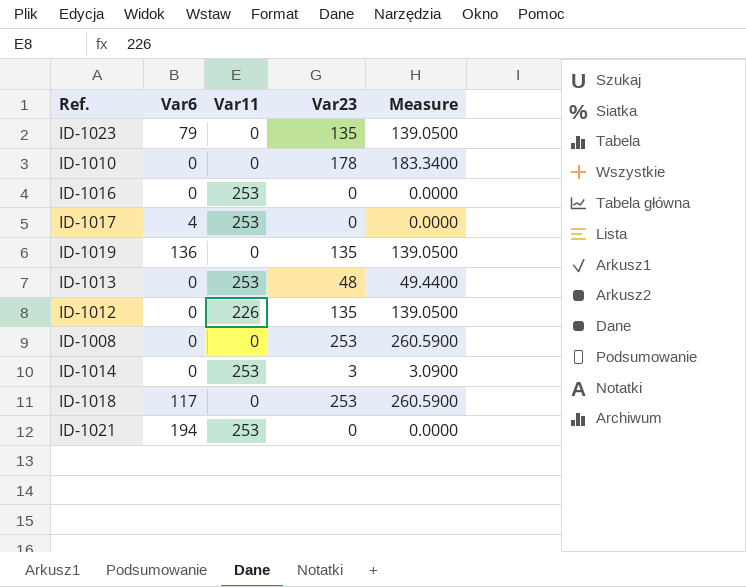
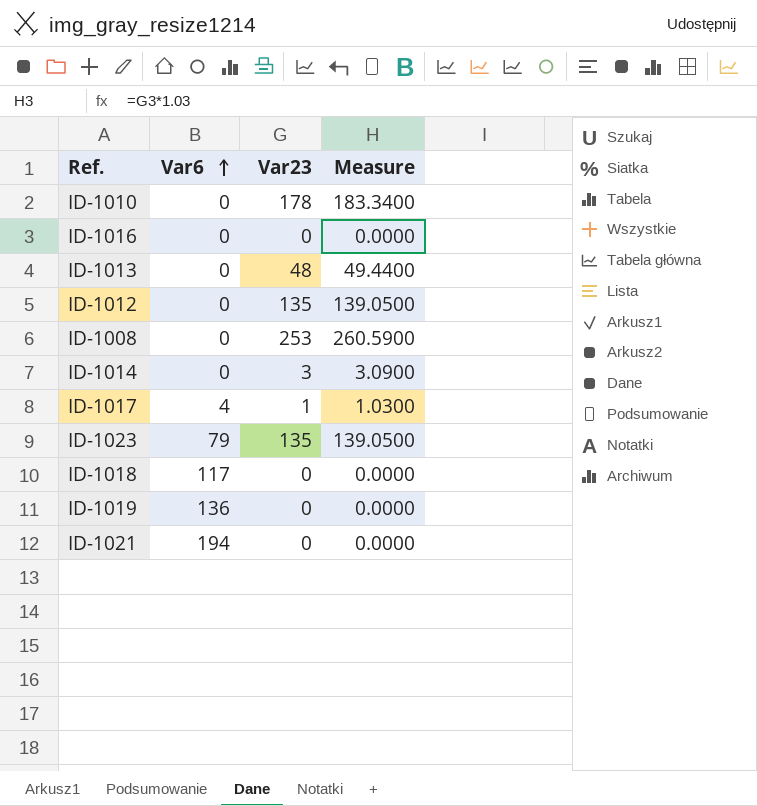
row order: none -> Var6 ascending
column Var11 | position: 3 -> none
ID-1017 | Var23: 0 -> 1
ID-1017 | Measure: 0.0000 -> 1.0300
ID-1018 | Var23: 253 -> 0
ID-1018 | Measure: 260.5900 -> 0.0000
ID-1019 | Var23: 135 -> 0
ID-1019 | Measure: 139.0500 -> 0.0000

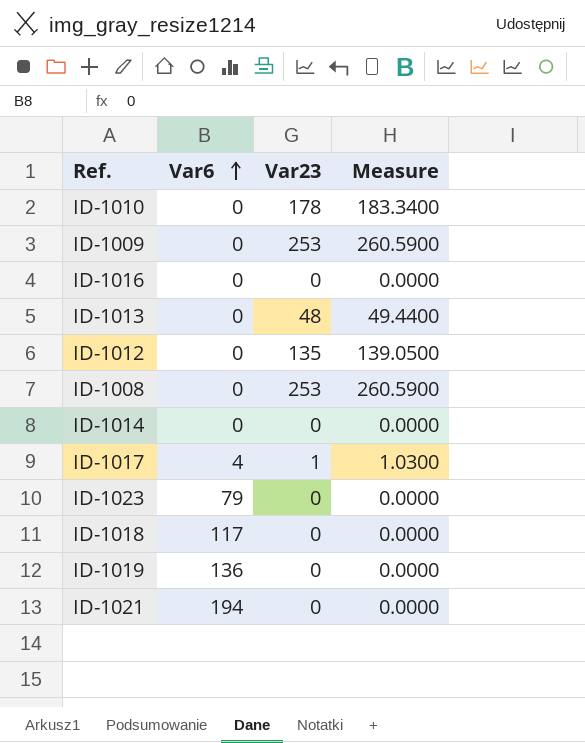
row ID-1009: none -> 0 | 253 | 260.5900
ID-1014 | Var23: 3 -> 0
ID-1014 | Measure: 3.0900 -> 0.0000
ID-1023 | Var23: 135 -> 0
ID-1023 | Measure: 139.0500 -> 0.0000

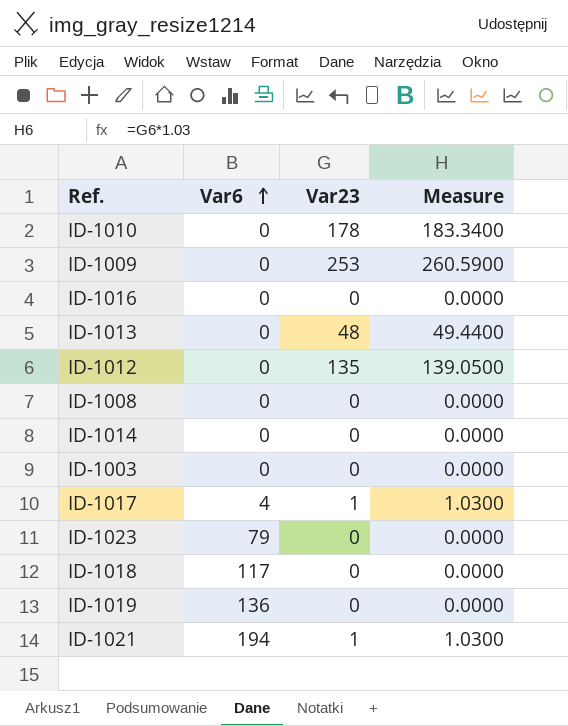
ID-1008 | Var23: 253 -> 0
ID-1008 | Measure: 260.5900 -> 0.0000
row ID-1003: none -> 0 | 0 | 0.0000
ID-1021 | Var23: 0 -> 1
ID-1021 | Measure: 0.0000 -> 1.0300

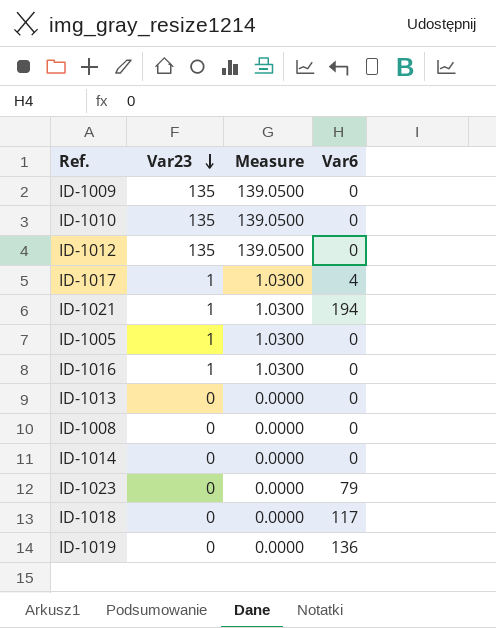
row order: Var6 ascending -> Var23 descending
column Var6 | position: 2 -> 4
row ID-1003: 0 | 0 | 0.0000 -> none
ID-1009 | Var23: 253 -> 135
ID-1009 | Measure: 260.5900 -> 139.0500
ID-1010 | Var23: 178 -> 135
ID-1010 | Measure: 183.3400 -> 139.0500
row ID-1005: none -> 1 | 1.0300 | 0
ID-1016 | Var23: 0 -> 1
ID-1016 | Measure: 0.0000 -> 1.0300
ID-1013 | Var23: 48 -> 0
ID-1013 | Measure: 49.4400 -> 0.0000

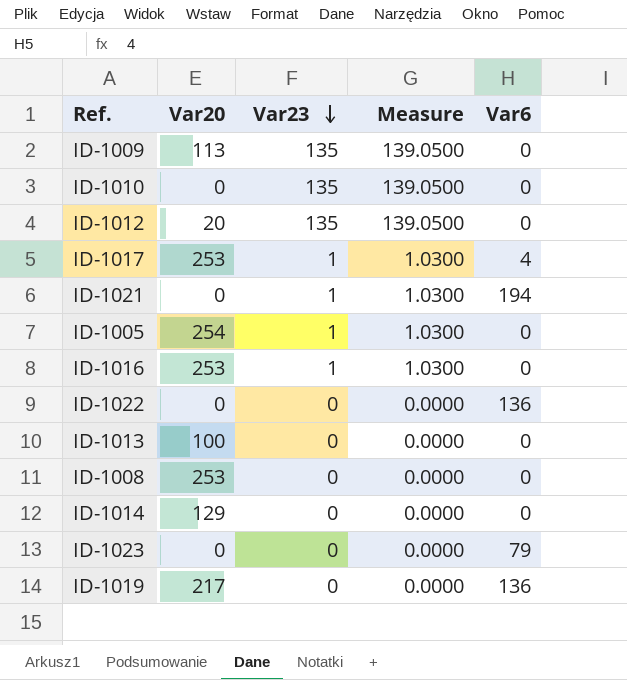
column Var20 | position: none -> 2
row ID-1018: 0 | 0.0000 | 117 -> none
row ID-1022: none -> 0 | 0 | 0.0000 | 136

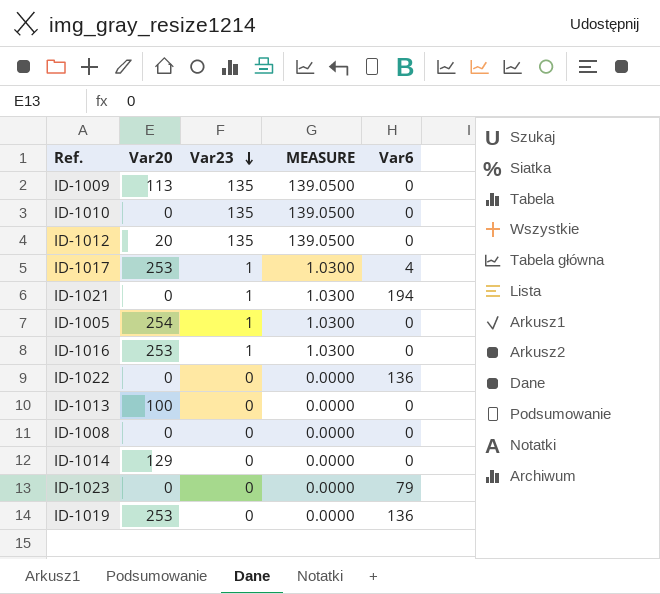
column name: Measure -> MEASURE
ID-1008 | Var20: 253 -> 0
ID-1019 | Var20: 217 -> 253

